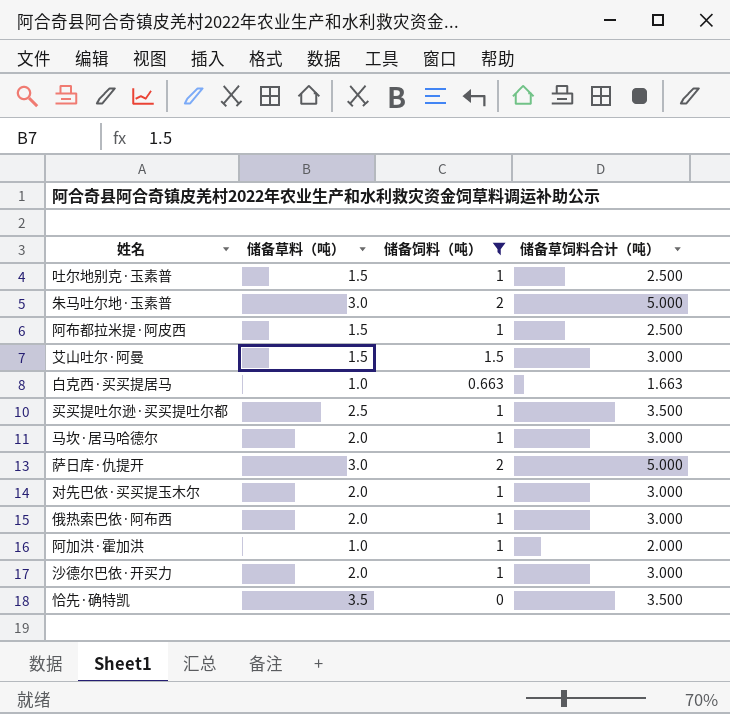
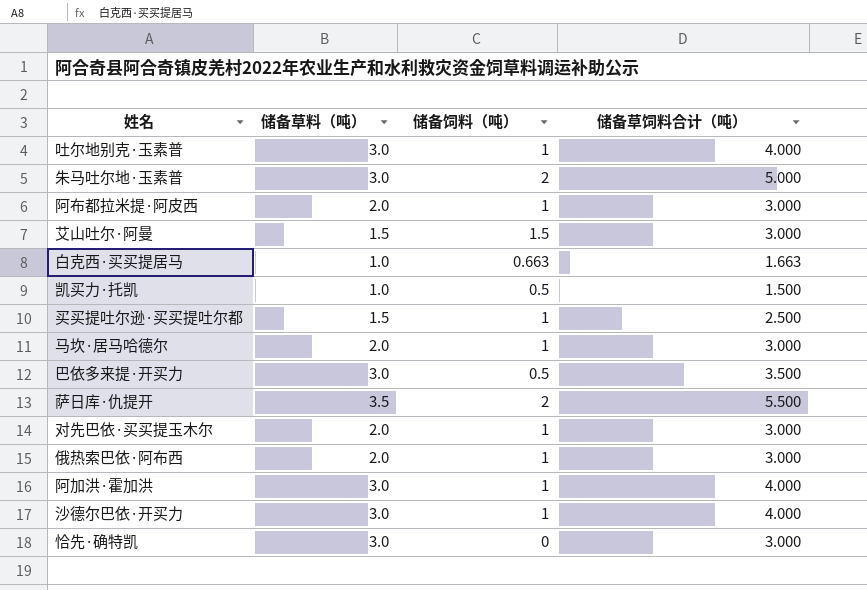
filter: 储备饲料（吨） != 0.5 -> none
吐尔地别克·玉素普 | 储备草料（吨）: 1.5 -> 3.0
吐尔地别克·玉素普 | 储备草饲料合计（吨）: 2.500 -> 4.000
阿布都拉米提·阿皮西 | 储备草料（吨）: 1.5 -> 2.0
阿布都拉米提·阿皮西 | 储备草饲料合计（吨）: 2.500 -> 3.000
买买提吐尔逊·买买提吐尔都 | 储备草料（吨）: 2.5 -> 1.5
买买提吐尔逊·买买提吐尔都 | 储备草饲料合计（吨）: 3.500 -> 2.500
萨日库·仇提开 | 储备草料（吨）: 3.0 -> 3.5
萨日库·仇提开 | 储备草饲料合计（吨）: 5.000 -> 5.500
阿加洪·霍加洪 | 储备草料（吨）: 1.0 -> 3.0
阿加洪·霍加洪 | 储备草饲料合计（吨）: 2.000 -> 4.000
沙德尔巴依·开买力 | 储备草料（吨）: 2.0 -> 3.0
沙德尔巴依·开买力 | 储备草饲料合计（吨）: 3.000 -> 4.000
恰先·确特凯 | 储备草料（吨）: 3.5 -> 3.0
恰先·确特凯 | 储备草饲料合计（吨）: 3.500 -> 3.000

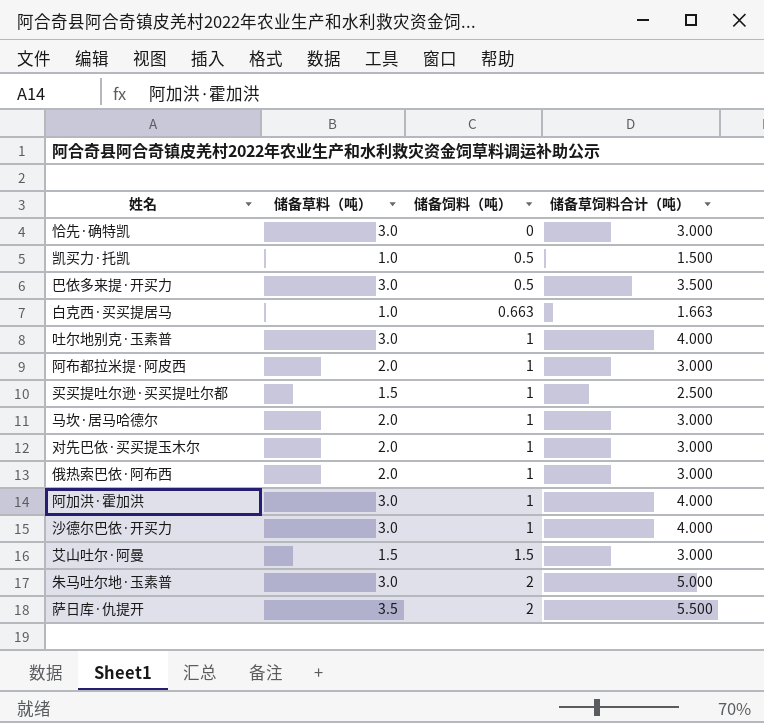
row order: none -> 储备饲料（吨） ascending

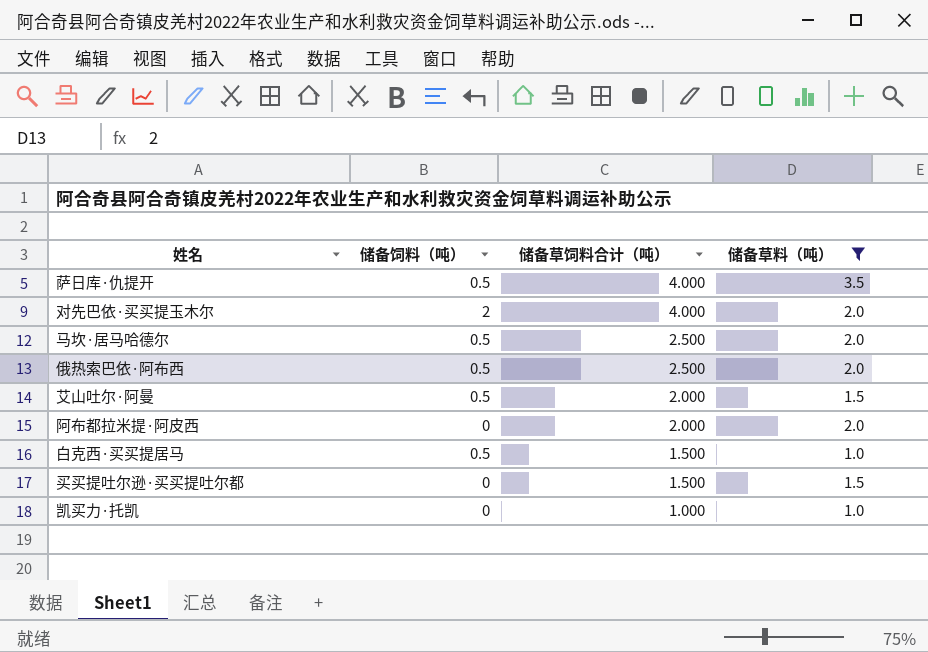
filter: none -> 储备草料（吨） != 3.0
row order: 储备饲料（吨） ascending -> 储备草饲料合计（吨） descending
column 储备草料（吨） | position: 2 -> 4
萨日库·仇提开 | 储备饲料（吨）: 2 -> 0.5
萨日库·仇提开 | 储备草饲料合计（吨）: 5.500 -> 4.000
对先巴依·买买提玉木尔 | 储备饲料（吨）: 1 -> 2
对先巴依·买买提玉木尔 | 储备草饲料合计（吨）: 3.000 -> 4.000
马坎·居马哈德尔 | 储备饲料（吨）: 1 -> 0.5
马坎·居马哈德尔 | 储备草饲料合计（吨）: 3.000 -> 2.500
俄热索巴依·阿布西 | 储备饲料（吨）: 1 -> 0.5
俄热索巴依·阿布西 | 储备草饲料合计（吨）: 3.000 -> 2.500
艾山吐尔·阿曼 | 储备饲料（吨）: 1.5 -> 0.5
艾山吐尔·阿曼 | 储备草饲料合计（吨）: 3.000 -> 2.000
阿布都拉米提·阿皮西 | 储备饲料（吨）: 1 -> 0
阿布都拉米提·阿皮西 | 储备草饲料合计（吨）: 3.000 -> 2.000
白克西·买买提居马 | 储备饲料（吨）: 0.663 -> 0.5
白克西·买买提居马 | 储备草饲料合计（吨）: 1.663 -> 1.500
买买提吐尔逊·买买提吐尔都 | 储备饲料（吨）: 1 -> 0
买买提吐尔逊·买买提吐尔都 | 储备草饲料合计（吨）: 2.500 -> 1.500
凯买力·托凯 | 储备饲料（吨）: 0.5 -> 0
凯买力·托凯 | 储备草饲料合计（吨）: 1.500 -> 1.000

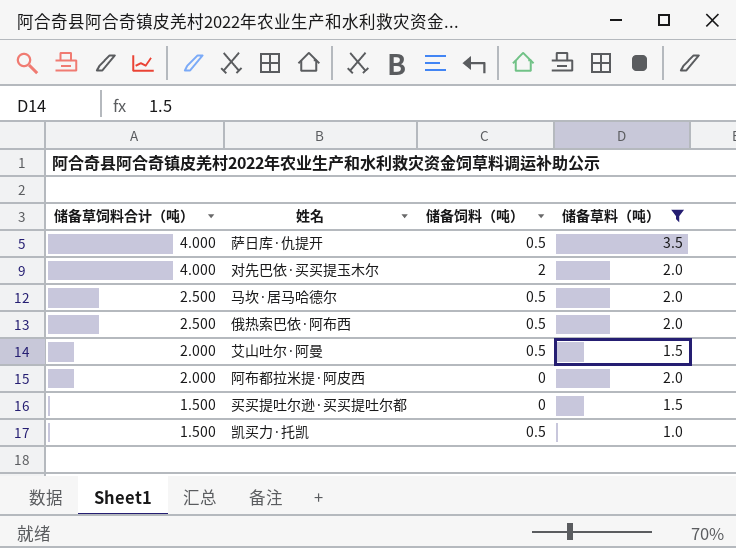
column 储备草饲料合计（吨） | position: 3 -> 1
row 白克西·买买提居马: 0.5 | 1.500 | 1.0 -> none
凯买力·托凯 | 储备草饲料合计（吨）: 1.000 -> 1.500
凯买力·托凯 | 储备饲料（吨）: 0 -> 0.5

